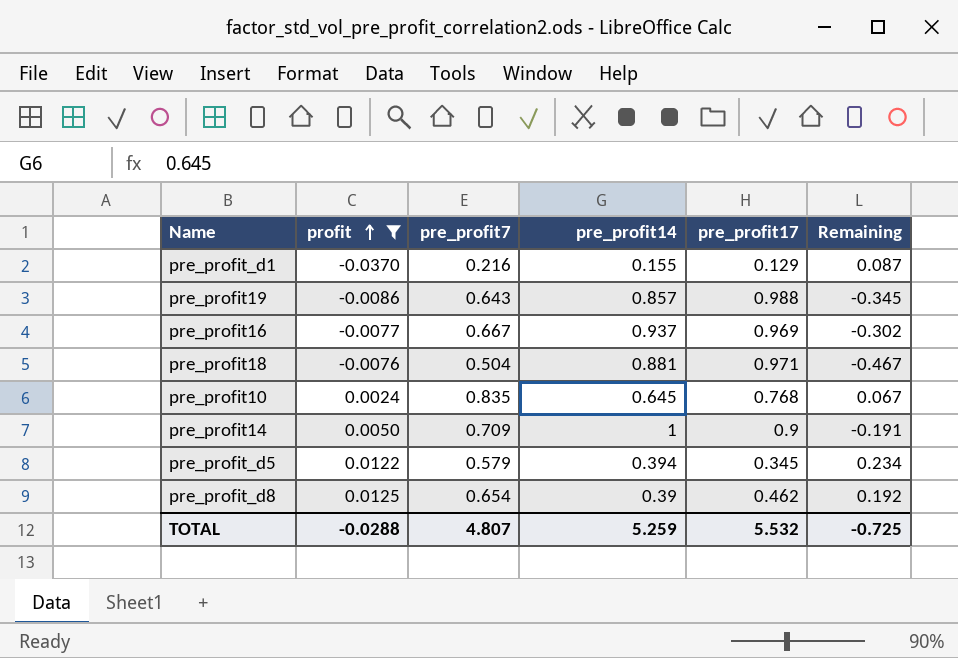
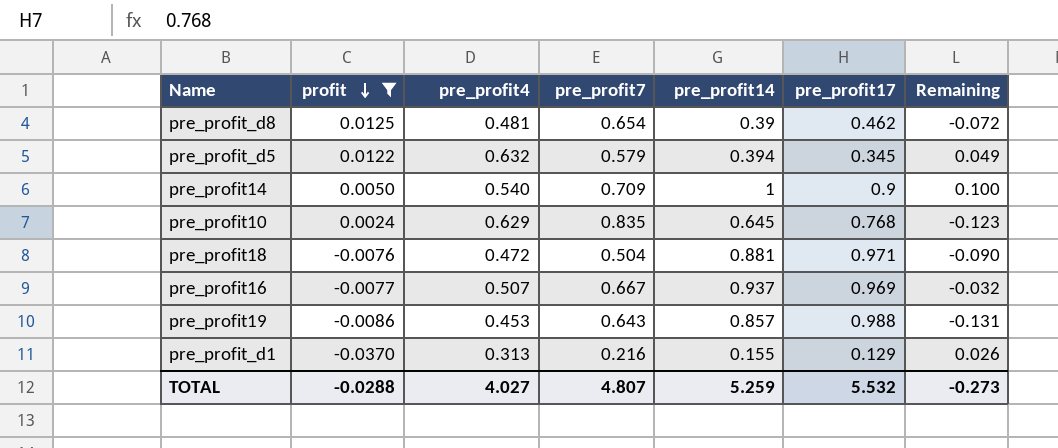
row order: profit ascending -> profit descending
column pre_profit4 | position: none -> 3
column Remaining | formula: [pre_profit7] - [pre_profit17] -> [pre_profit14] - [pre_profit17]
TOTAL | Remaining: -0.725 -> -0.273

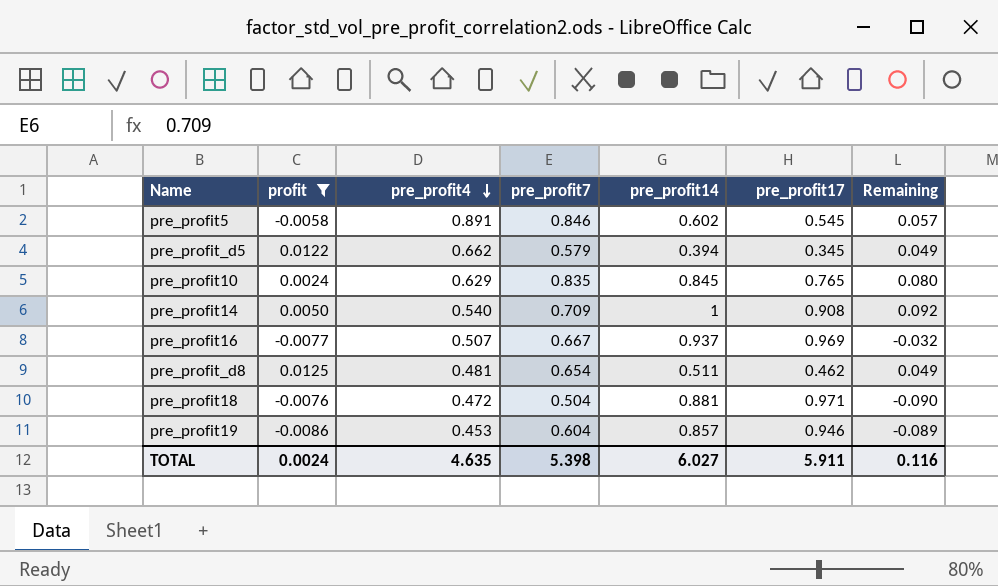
row order: profit descending -> pre_profit4 descending
row pre_profit_d1: -0.0370 | 0.313 | 0.216 | 0.155 | 0.129 | 0.026 -> none
row pre_profit5: none -> -0.0058 | 0.891 | 0.846 | 0.602 | 0.545 | 0.057
pre_profit_d5 | pre_profit4: 0.632 -> 0.662
pre_profit10 | pre_profit14: 0.645 -> 0.845
pre_profit10 | pre_profit17: 0.768 -> 0.765
pre_profit10 | Remaining: -0.123 -> 0.080
pre_profit14 | pre_profit17: 0.9 -> 0.908
pre_profit14 | Remaining: 0.100 -> 0.092
pre_profit_d8 | pre_profit14: 0.39 -> 0.511
pre_profit_d8 | Remaining: -0.072 -> 0.049
pre_profit19 | pre_profit7: 0.643 -> 0.604
pre_profit19 | pre_profit17: 0.988 -> 0.946
pre_profit19 | Remaining: -0.131 -> -0.089
TOTAL | profit: -0.0288 -> 0.0024
TOTAL | pre_profit4: 4.027 -> 4.635
TOTAL | pre_profit7: 4.807 -> 5.398
TOTAL | pre_profit14: 5.259 -> 6.027
TOTAL | pre_profit17: 5.532 -> 5.911
TOTAL | Remaining: -0.273 -> 0.116

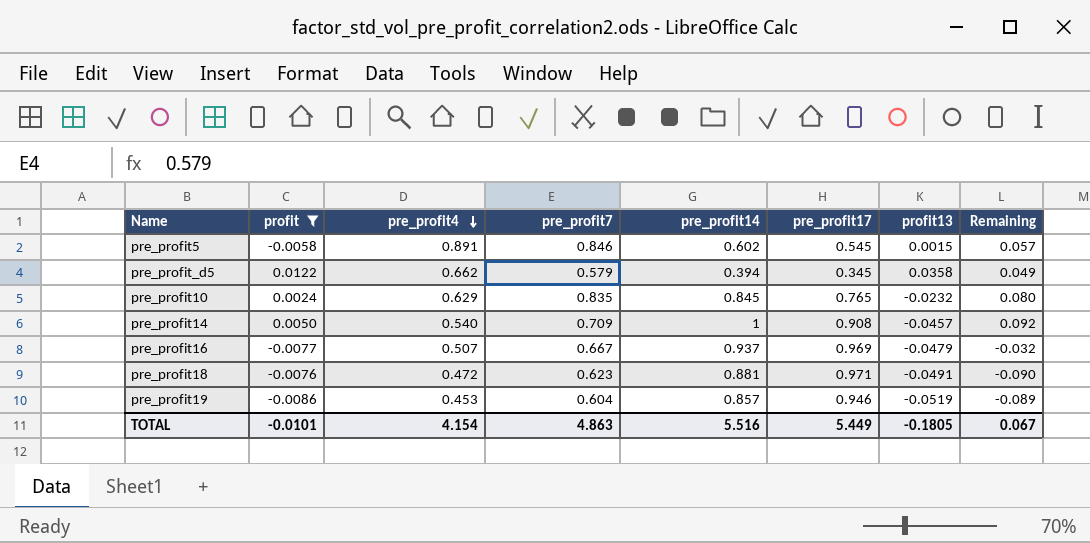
column profit13 | position: none -> 7
row pre_profit_d8: 0.0125 | 0.481 | 0.654 | 0.511 | 0.462 | 0.049 -> none
pre_profit18 | pre_profit7: 0.504 -> 0.623
TOTAL | profit: 0.0024 -> -0.0101
TOTAL | pre_profit4: 4.635 -> 4.154
TOTAL | pre_profit7: 5.398 -> 4.863
TOTAL | pre_profit14: 6.027 -> 5.516
TOTAL | pre_profit17: 5.911 -> 5.449
TOTAL | Remaining: 0.116 -> 0.067

